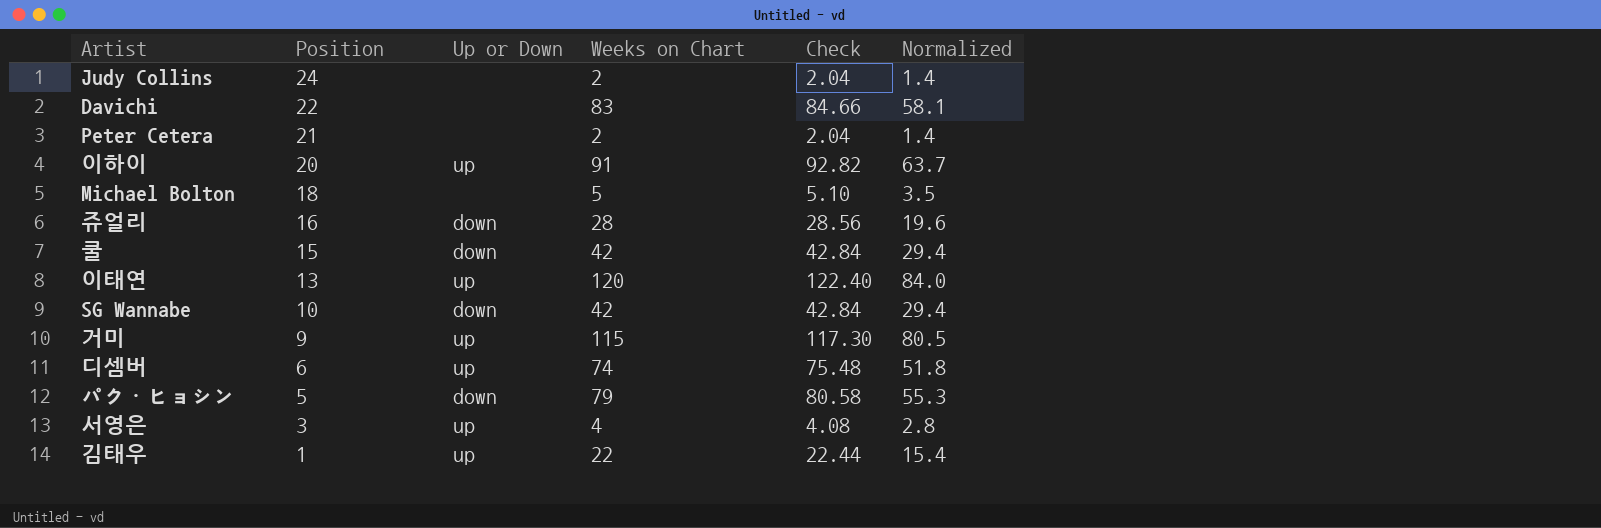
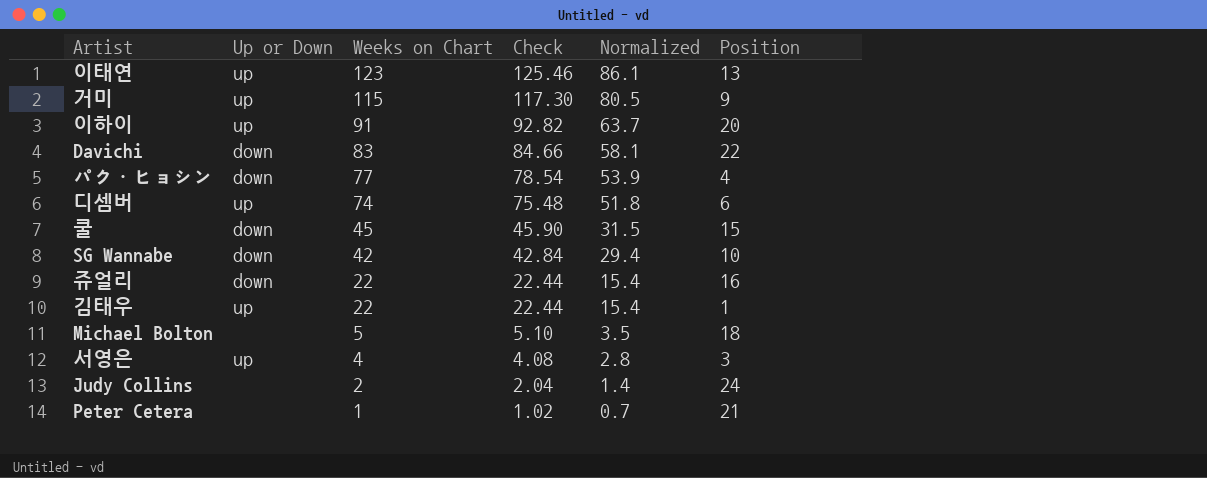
row order: Position descending -> Weeks on Chart descending
column Position | position: 2 -> 6
이태연 | Weeks on Chart: 120 -> 123
이태연 | Check: 122.40 -> 125.46
이태연 | Normalized: 84.0 -> 86.1
Davichi | Up or Down: none -> down
パク・ヒョシン | Weeks on Chart: 79 -> 77
パク・ヒョシン | Check: 80.58 -> 78.54
パク・ヒョシン | Normalized: 55.3 -> 53.9
パク・ヒョシン | Position: 5 -> 4
쿨 | Weeks on Chart: 42 -> 45
쿨 | Check: 42.84 -> 45.90
쿨 | Normalized: 29.4 -> 31.5
쥬얼리 | Weeks on Chart: 28 -> 22
쥬얼리 | Check: 28.56 -> 22.44
쥬얼리 | Normalized: 19.6 -> 15.4
Peter Cetera | Weeks on Chart: 2 -> 1
Peter Cetera | Check: 2.04 -> 1.02
Peter Cetera | Normalized: 1.4 -> 0.7

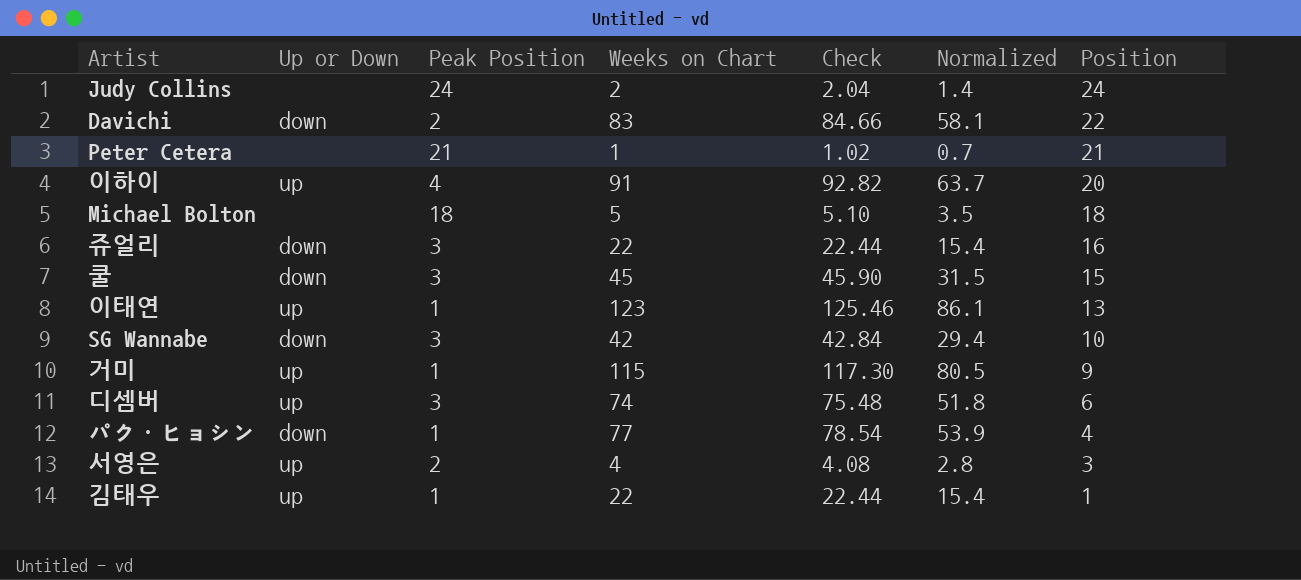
row order: Weeks on Chart descending -> Position descending
column Peak Position | position: none -> 3

